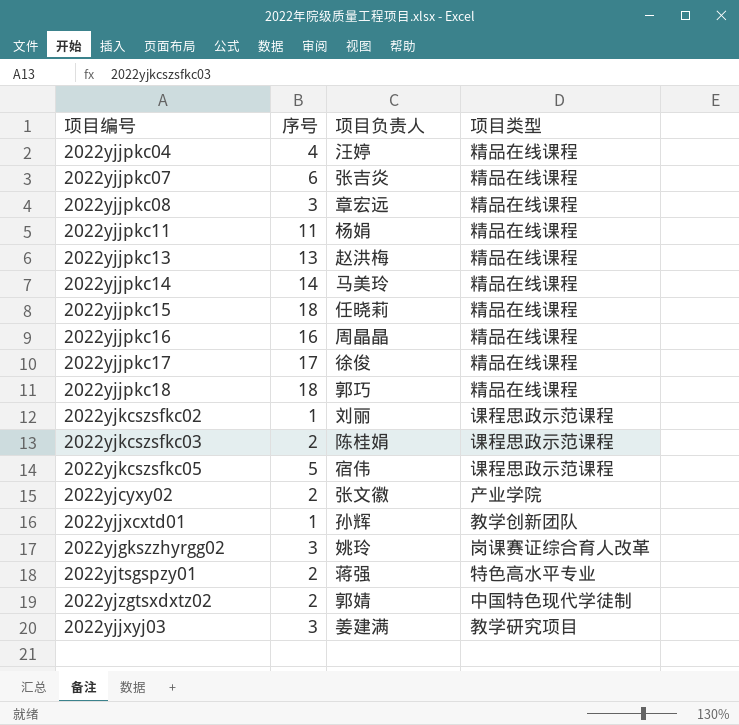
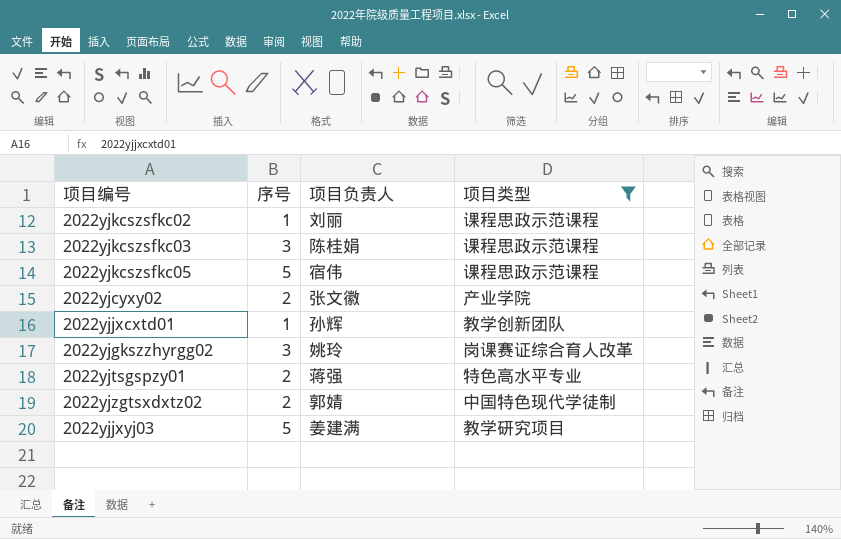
filter: none -> 项目类型 != 精品在线课程
2022yjkcszsfkc03 | 序号: 2 -> 3
2022yjjxyj03 | 序号: 3 -> 5

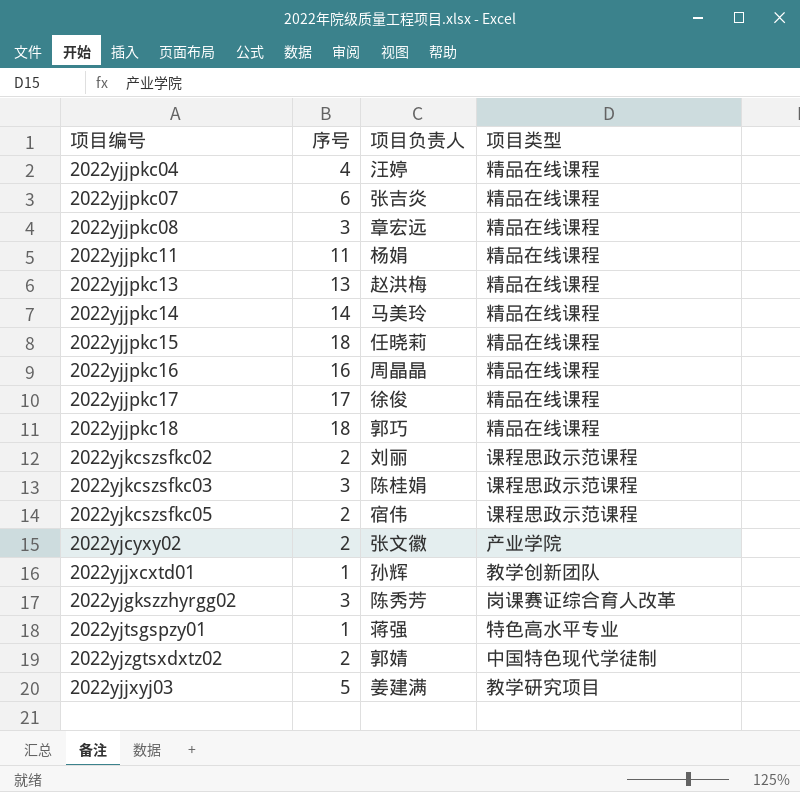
filter: 项目类型 != 精品在线课程 -> none
2022yjkcszsfkc02 | 序号: 1 -> 2
2022yjkcszsfkc05 | 序号: 5 -> 2
2022yjgkszzhyrgg02 | 项目负责人: 姚玲 -> 陈秀芳
2022yjtsgspzy01 | 序号: 2 -> 1

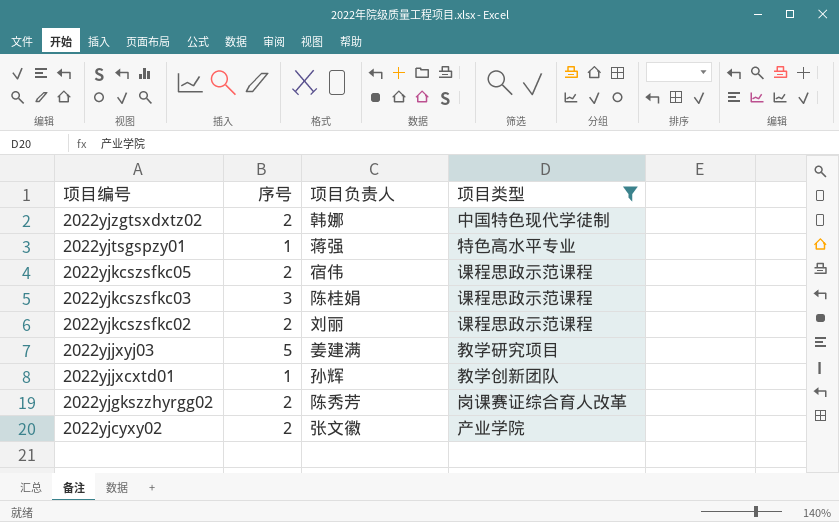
filter: none -> 项目类型 != 精品在线课程
row order: none -> 项目编号 descending
2022yjzgtsxdxtz02 | 项目负责人: 郭婧 -> 韩娜
2022yjgkszzhyrgg02 | 序号: 3 -> 2

